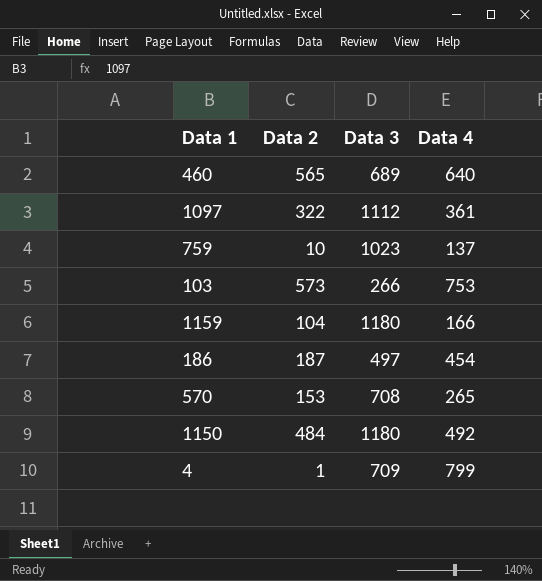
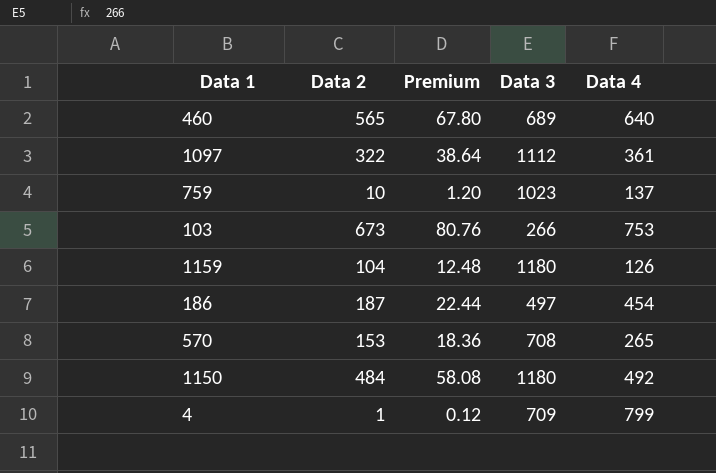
column Premium | formula: none -> [Data 2] * 0.12
103 | Data 2: 573 -> 673
1159 | Data 4: 166 -> 126

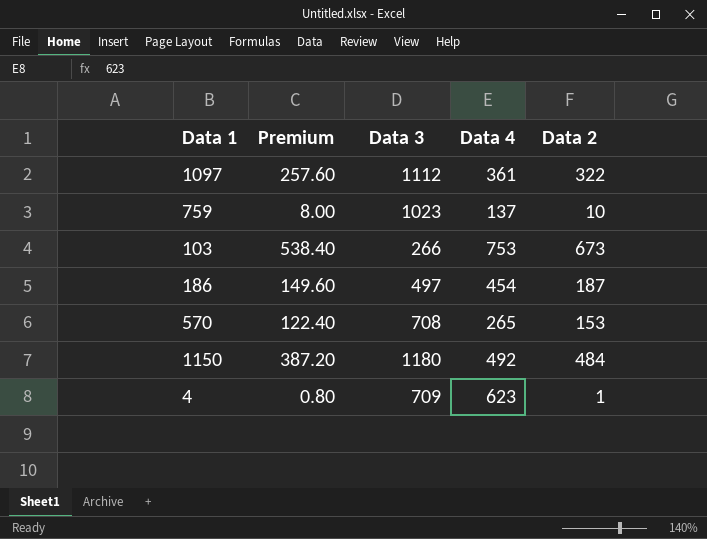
column Premium | formula: [Data 2] * 0.12 -> [Data 2] * 0.8
column Data 2 | position: 2 -> 5
row 460: 565 | 67.80 | 689 | 640 -> none
row 1159: 104 | 12.48 | 1180 | 126 -> none
4 | Data 4: 799 -> 623

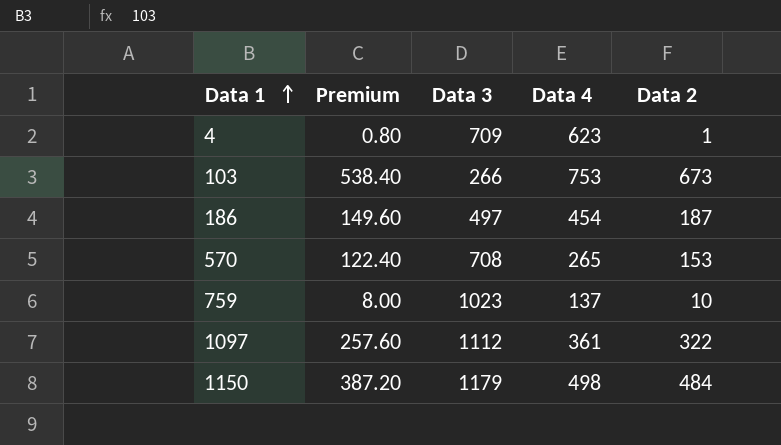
row order: none -> Data 1 ascending
1150 | Data 3: 1180 -> 1179
1150 | Data 4: 492 -> 498

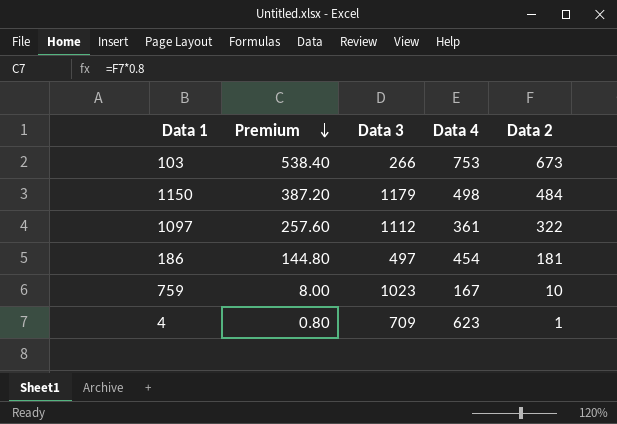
row order: Data 1 ascending -> Premium descending
row 570: 122.40 | 708 | 265 | 153 -> none
186 | Premium: 149.60 -> 144.80
186 | Data 2: 187 -> 181
759 | Data 4: 137 -> 167

